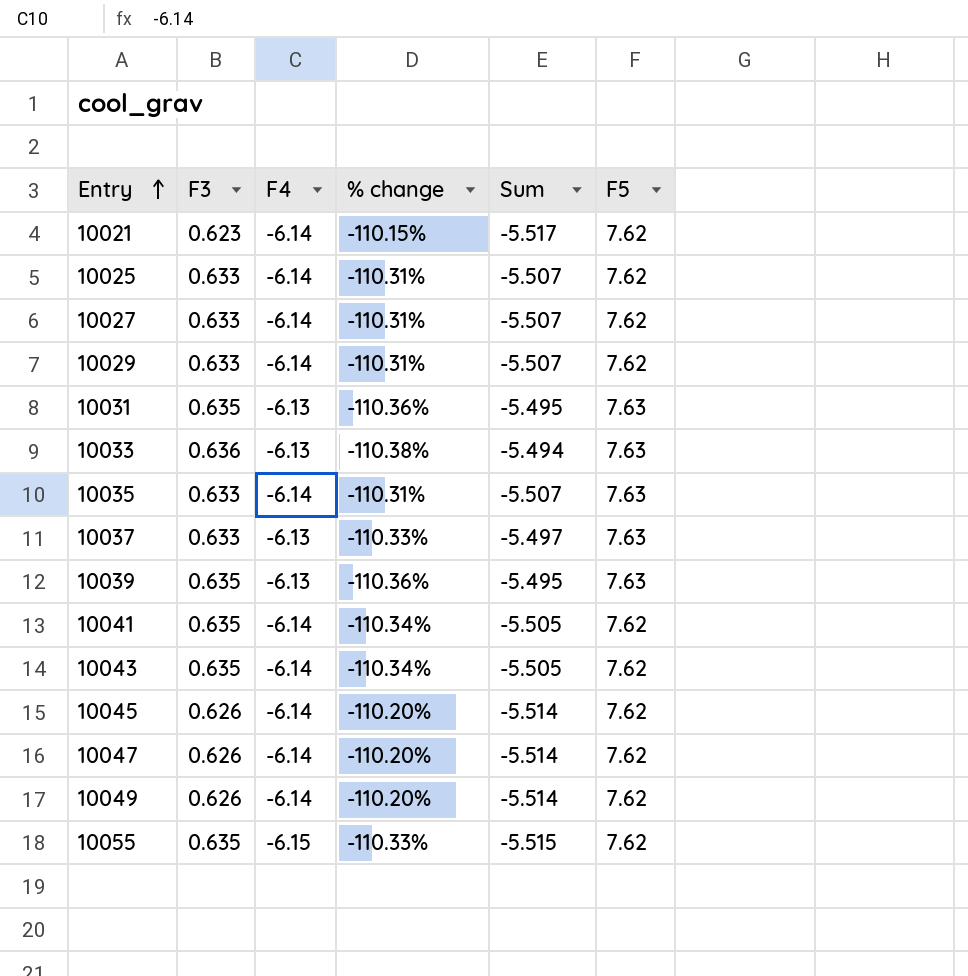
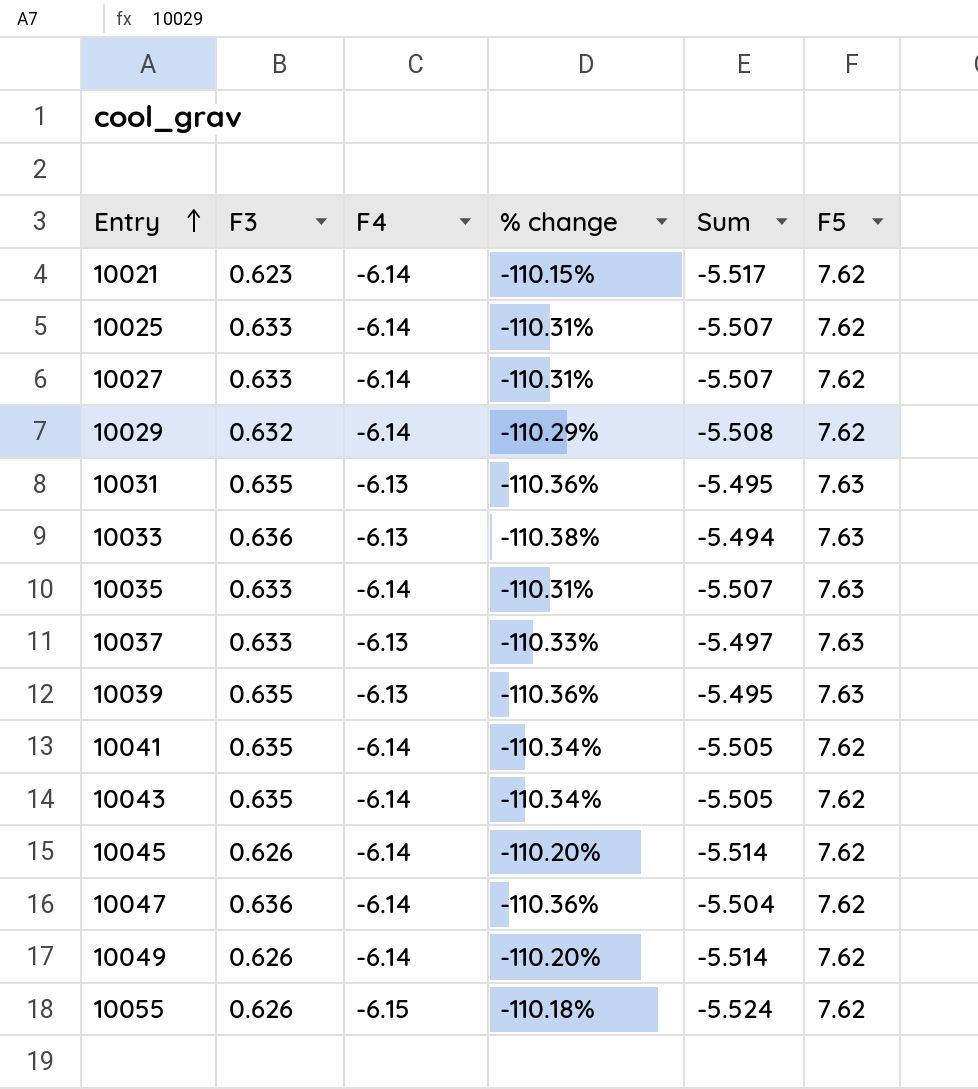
10029 | F3: 0.633 -> 0.632
10029 | % change: -110.31% -> -110.29%
10029 | Sum: -5.507 -> -5.508
10047 | F3: 0.626 -> 0.636
10047 | % change: -110.20% -> -110.36%
10047 | Sum: -5.514 -> -5.504
10055 | F3: 0.635 -> 0.626
10055 | % change: -110.33% -> -110.18%
10055 | Sum: -5.515 -> -5.524

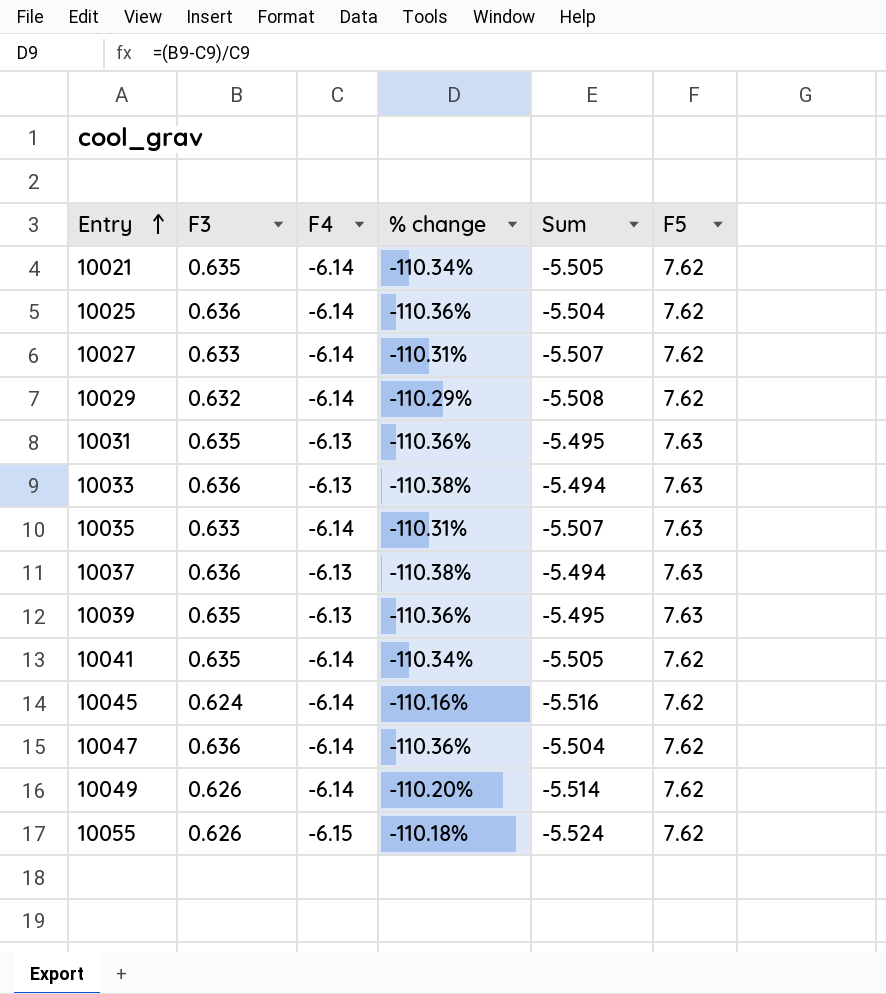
row 10043: 0.635 | -6.14 | -110.34% | -5.505 | 7.62 -> none
10021 | F3: 0.623 -> 0.635
10021 | % change: -110.15% -> -110.34%
10021 | Sum: -5.517 -> -5.505
10025 | F3: 0.633 -> 0.636
10025 | % change: -110.31% -> -110.36%
10025 | Sum: -5.507 -> -5.504
10037 | F3: 0.633 -> 0.636
10037 | % change: -110.33% -> -110.38%
10037 | Sum: -5.497 -> -5.494
10045 | F3: 0.626 -> 0.624
10045 | % change: -110.20% -> -110.16%
10045 | Sum: -5.514 -> -5.516

